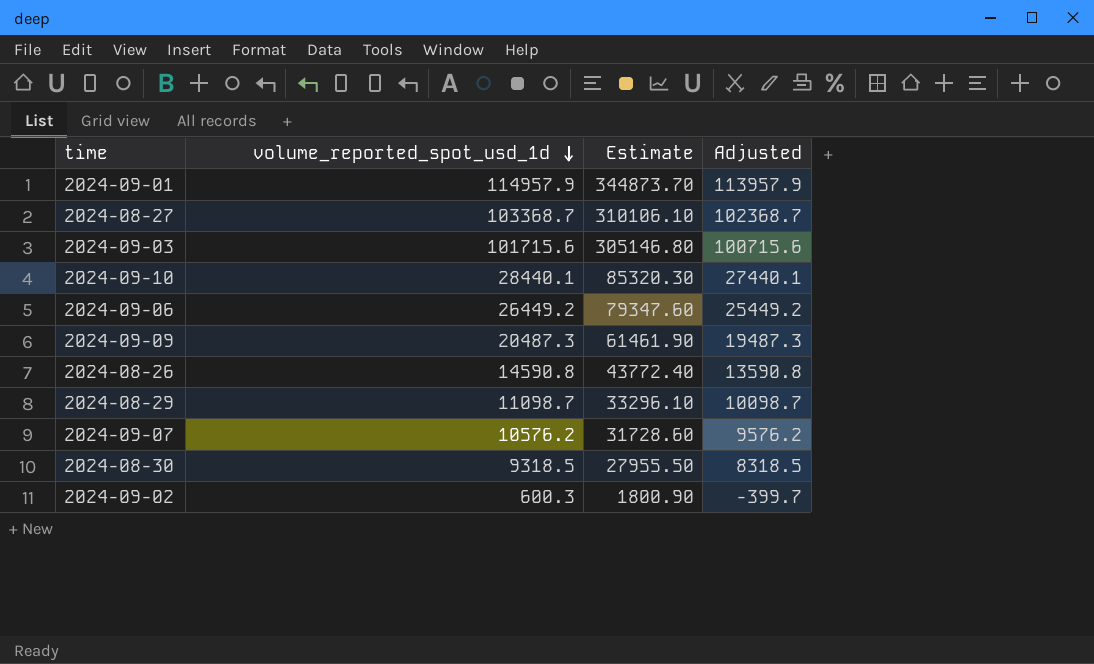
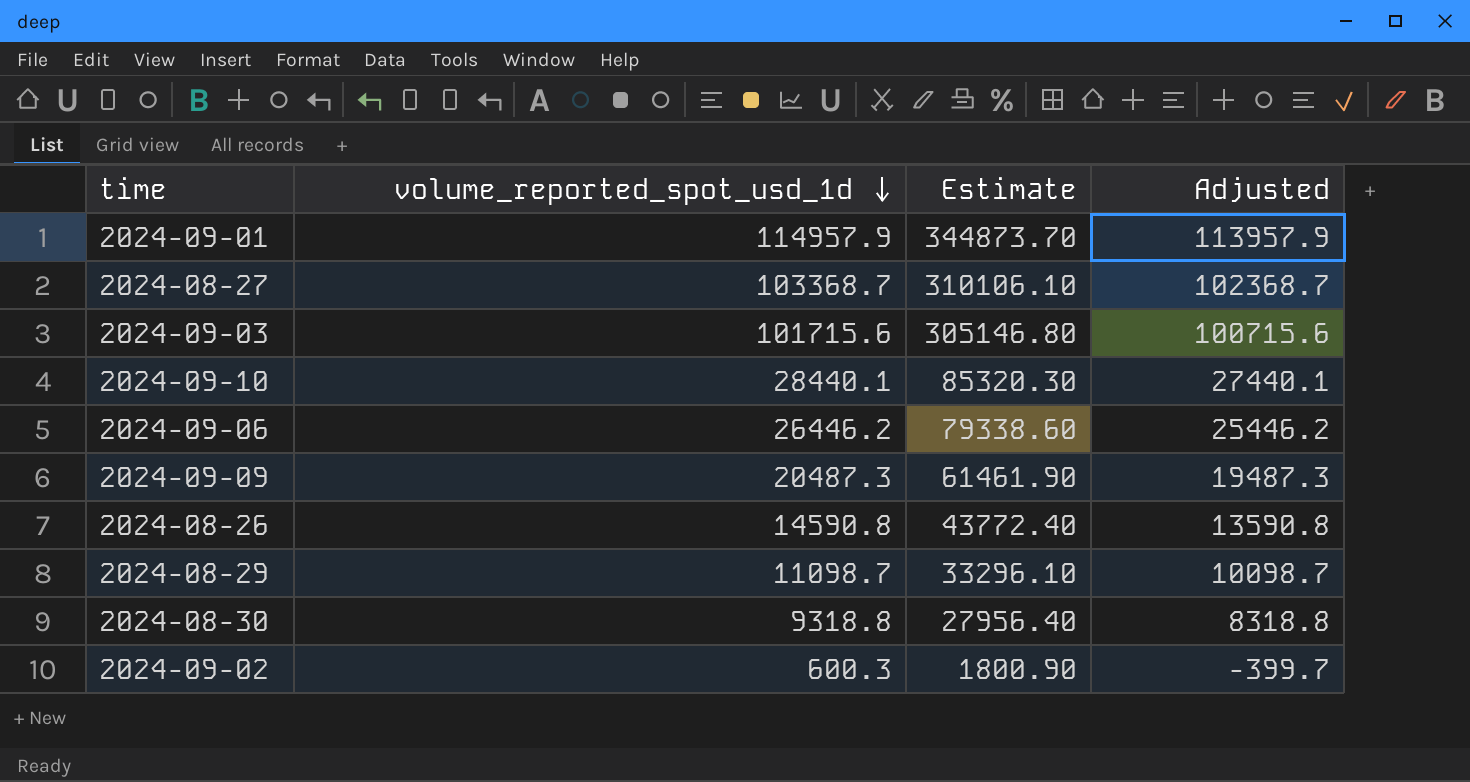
row 2024-09-07: 10576.2 | 31728.60 | 9576.2 -> none
2024-09-06 | volume_reported_spot_usd_1d: 26449.2 -> 26446.2
2024-09-06 | Estimate: 79347.60 -> 79338.60
2024-09-06 | Adjusted: 25449.2 -> 25446.2
2024-08-30 | volume_reported_spot_usd_1d: 9318.5 -> 9318.8
2024-08-30 | Estimate: 27955.50 -> 27956.40
2024-08-30 | Adjusted: 8318.5 -> 8318.8

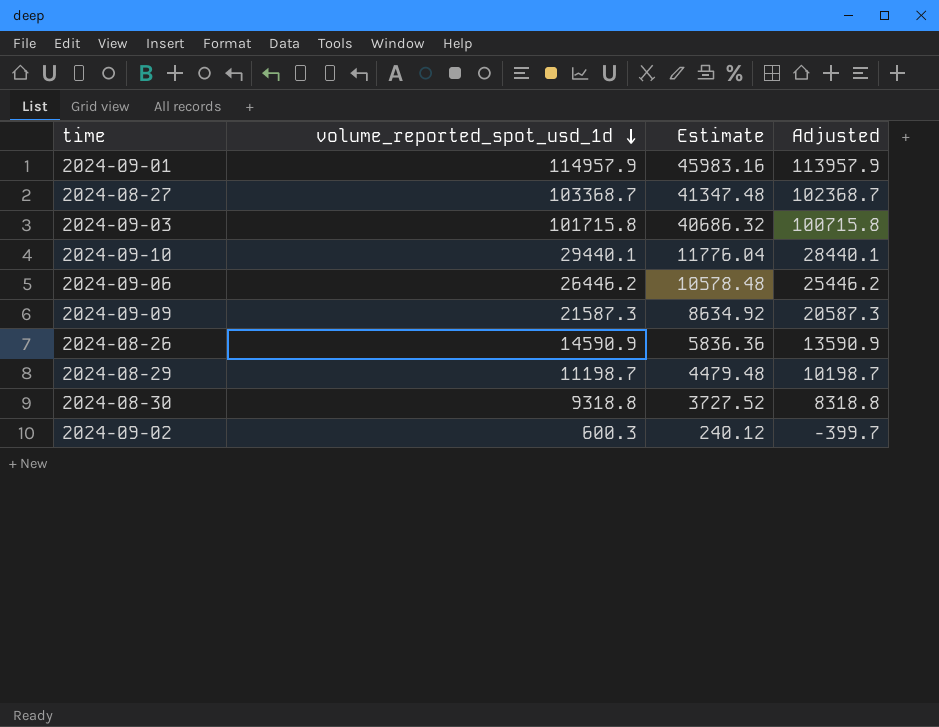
column Estimate | formula: [volume_reported_spot_usd_1d] * 3 -> [volume_reported_spot_usd_1d] * 0.4
2024-09-03 | volume_reported_spot_usd_1d: 101715.6 -> 101715.8
2024-09-03 | Adjusted: 100715.6 -> 100715.8
2024-09-10 | volume_reported_spot_usd_1d: 28440.1 -> 29440.1
2024-09-10 | Adjusted: 27440.1 -> 28440.1
2024-09-09 | volume_reported_spot_usd_1d: 20487.3 -> 21587.3
2024-09-09 | Adjusted: 19487.3 -> 20587.3
2024-08-26 | volume_reported_spot_usd_1d: 14590.8 -> 14590.9
2024-08-26 | Adjusted: 13590.8 -> 13590.9
2024-08-29 | volume_reported_spot_usd_1d: 11098.7 -> 11198.7
2024-08-29 | Adjusted: 10098.7 -> 10198.7

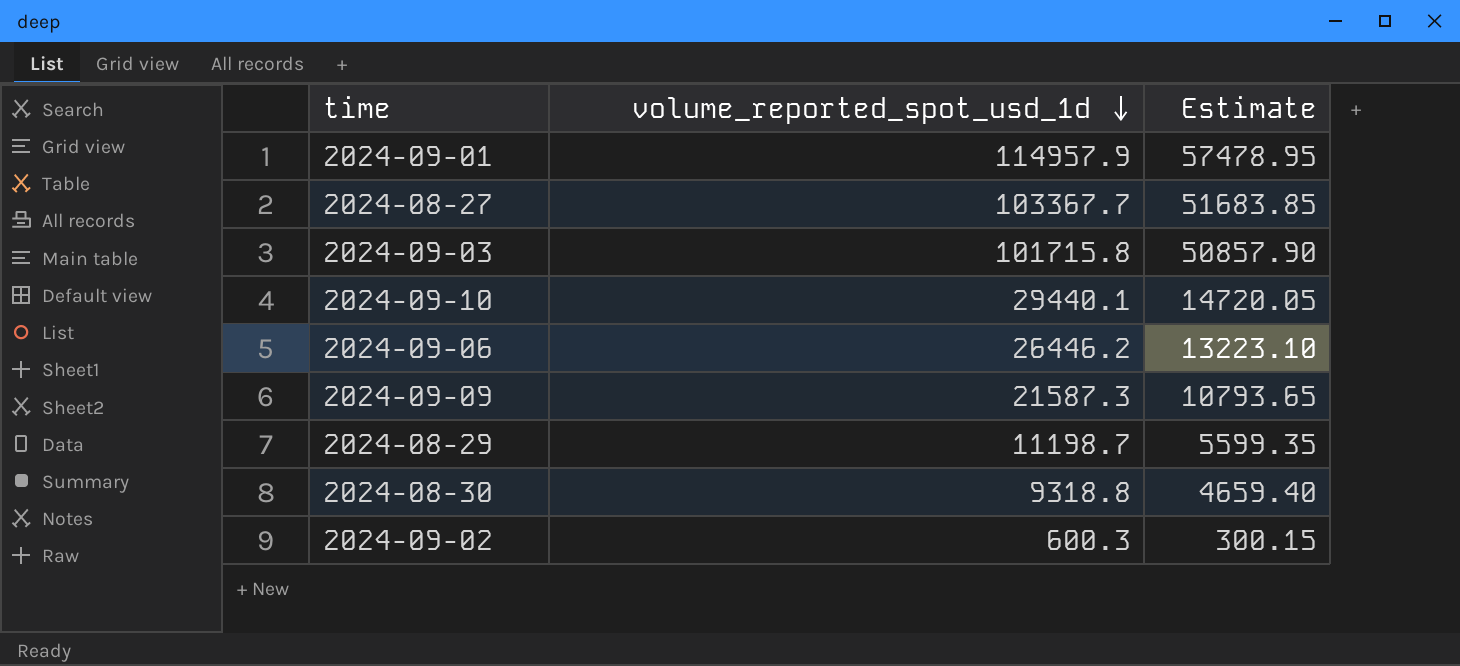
column Adjusted | formula: [volume_reported_spot_usd_1d] - 1000 -> none
column Estimate | formula: [volume_reported_spot_usd_1d] * 0.4 -> [volume_reported_spot_usd_1d] * 0.5
row 2024-08-26: 14590.9 | 5836.36 | 13590.9 -> none
2024-08-27 | volume_reported_spot_usd_1d: 103368.7 -> 103367.7

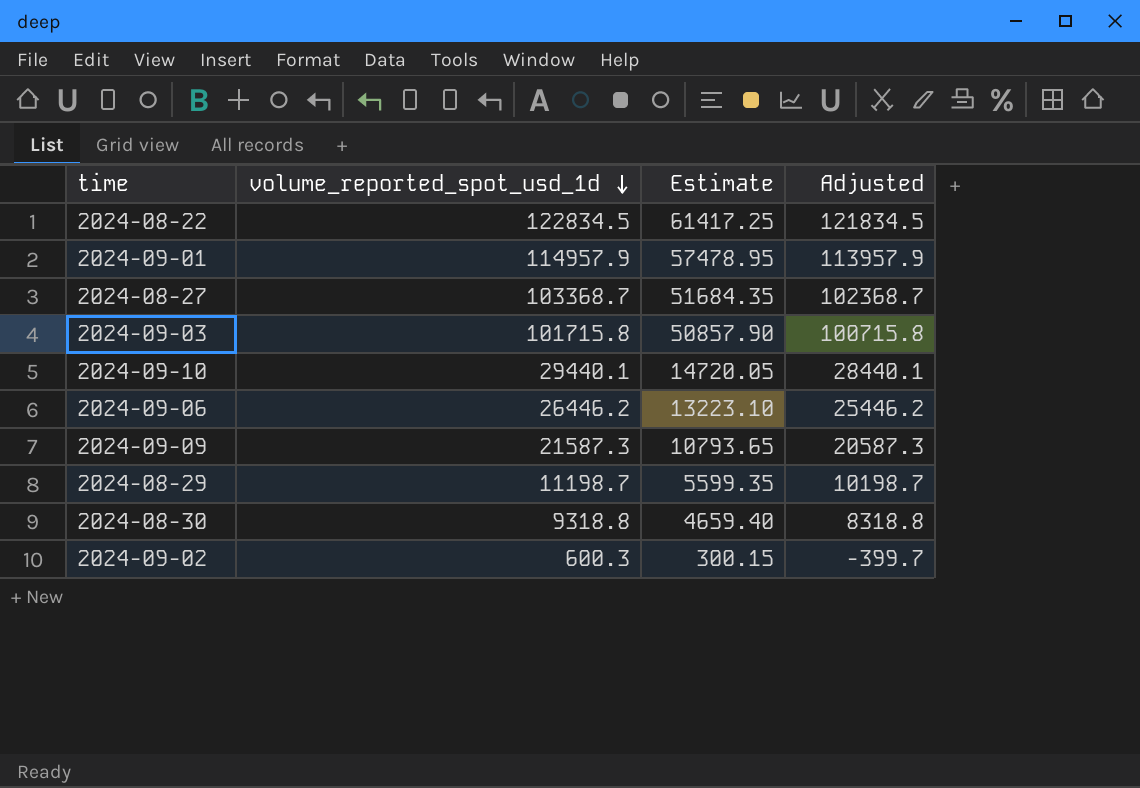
column Adjusted | formula: none -> [volume_reported_spot_usd_1d] - 1000
row 2024-08-22: none -> 122834.5 | 61417.25 | 121834.5
2024-08-27 | volume_reported_spot_usd_1d: 103367.7 -> 103368.7
2024-08-27 | Estimate: 51683.85 -> 51684.35

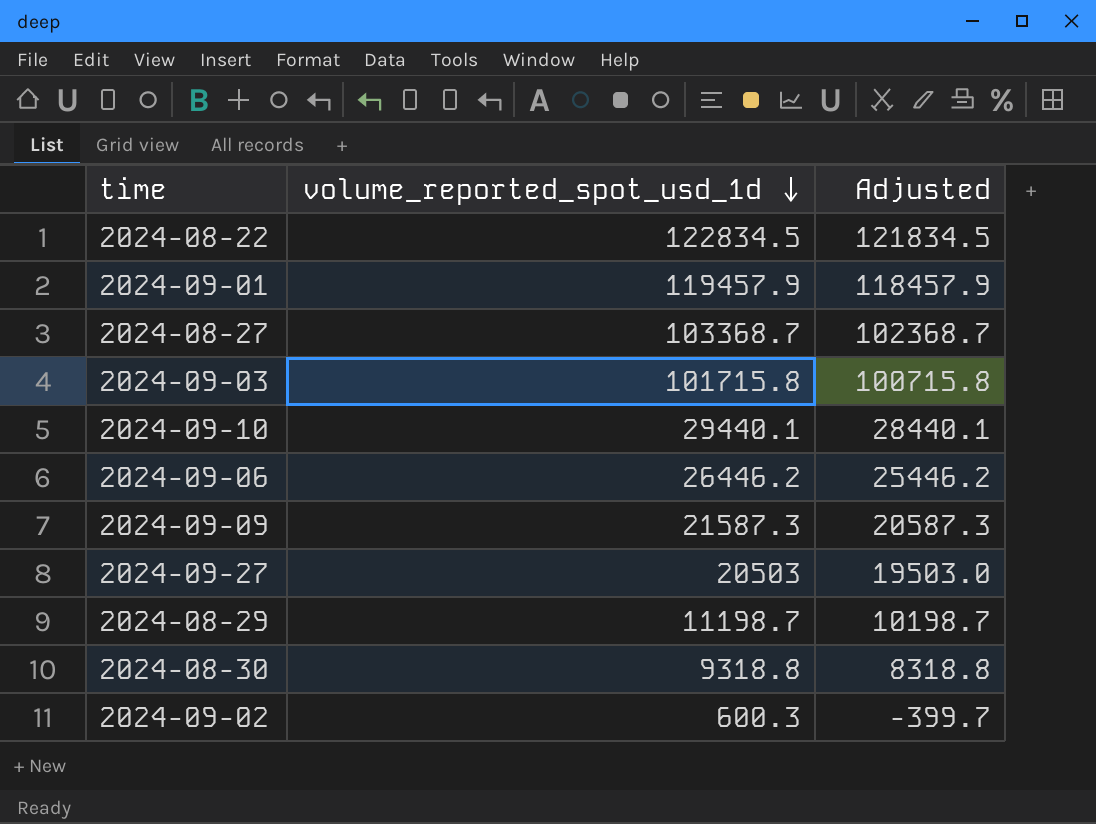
column Estimate | formula: [volume_reported_spot_usd_1d] * 0.5 -> none
2024-09-01 | volume_reported_spot_usd_1d: 114957.9 -> 119457.9
2024-09-01 | Adjusted: 113957.9 -> 118457.9
row 2024-09-27: none -> 20503 | 19503.0

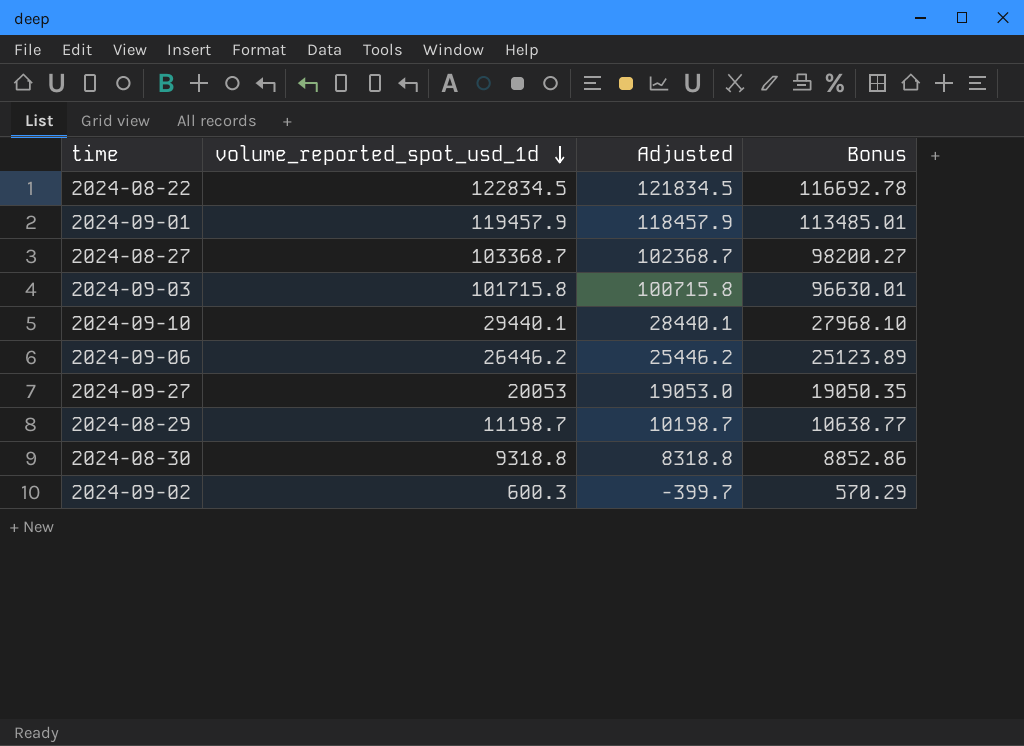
column Bonus | formula: none -> [volume_reported_spot_usd_1d] * 0.95
row 2024-09-09: 21587.3 | 20587.3 -> none
2024-09-27 | volume_reported_spot_usd_1d: 20503 -> 20053
2024-09-27 | Adjusted: 19503.0 -> 19053.0

